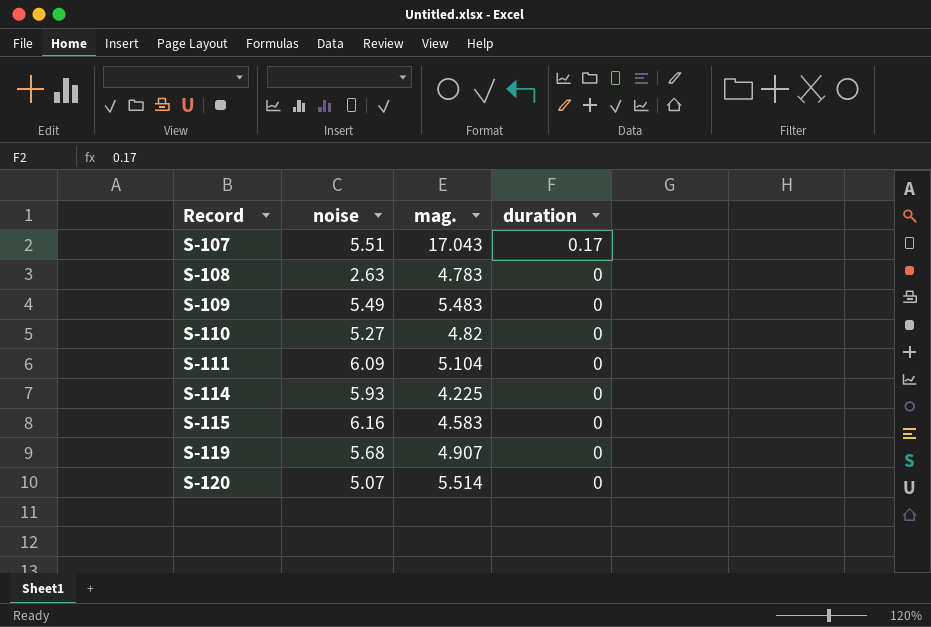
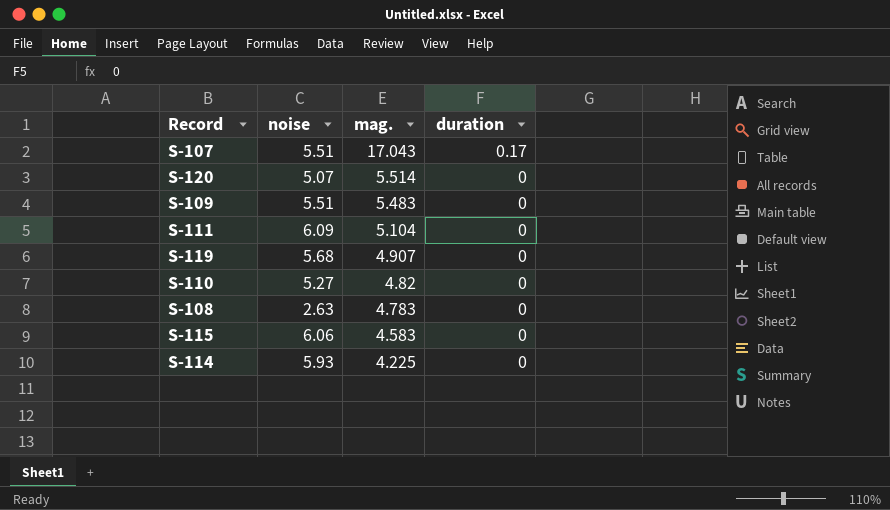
row order: Record ascending -> mag. descending
S-109 | noise: 5.49 -> 5.51
S-115 | noise: 6.16 -> 6.06

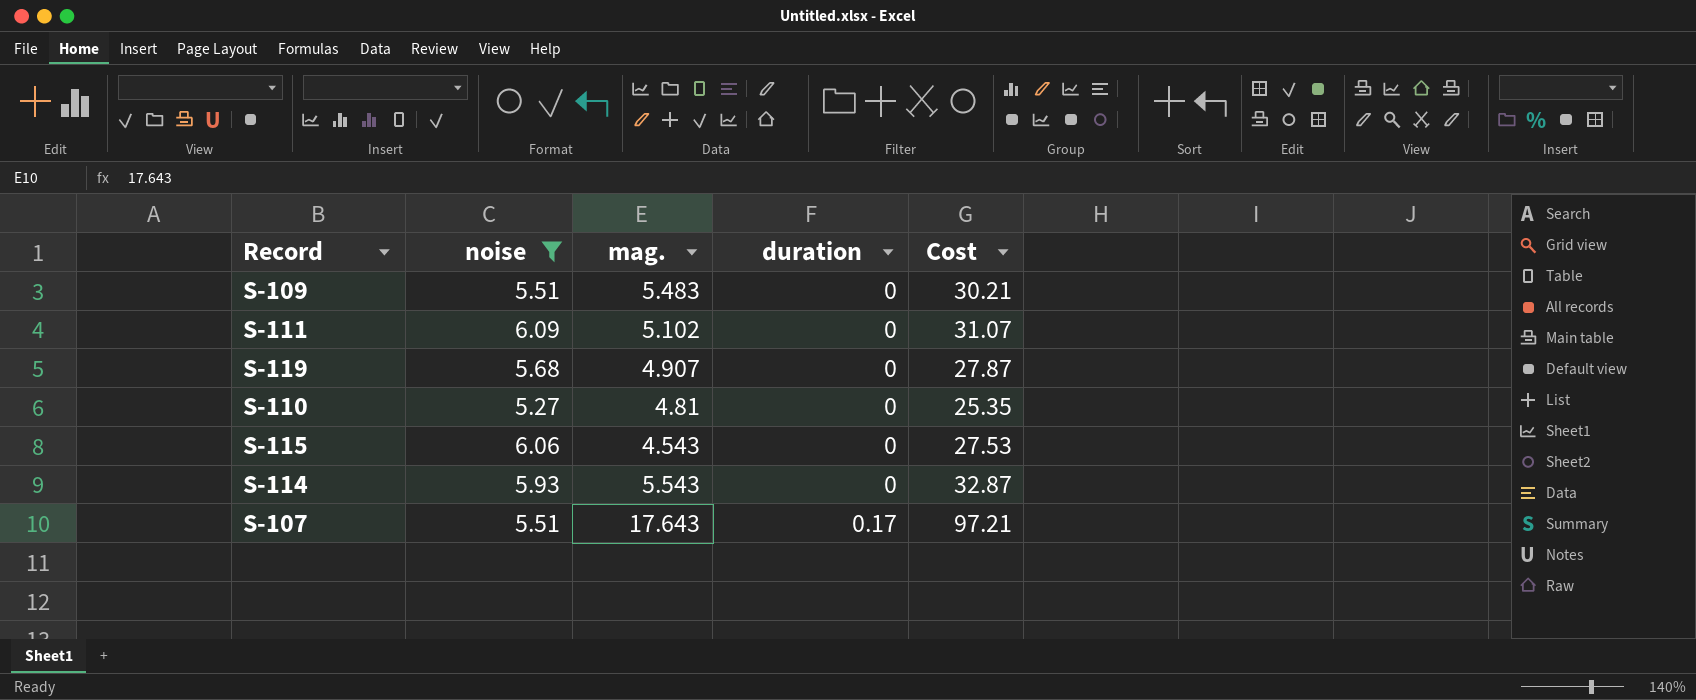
filter: none -> noise >= 5.27
row order: mag. descending -> duration ascending
column Cost | formula: none -> [noise] * [mag.]
S-111 | mag.: 5.104 -> 5.102
S-110 | mag.: 4.82 -> 4.81
S-115 | mag.: 4.583 -> 4.543
S-114 | mag.: 4.225 -> 5.543
S-107 | mag.: 17.043 -> 17.643

